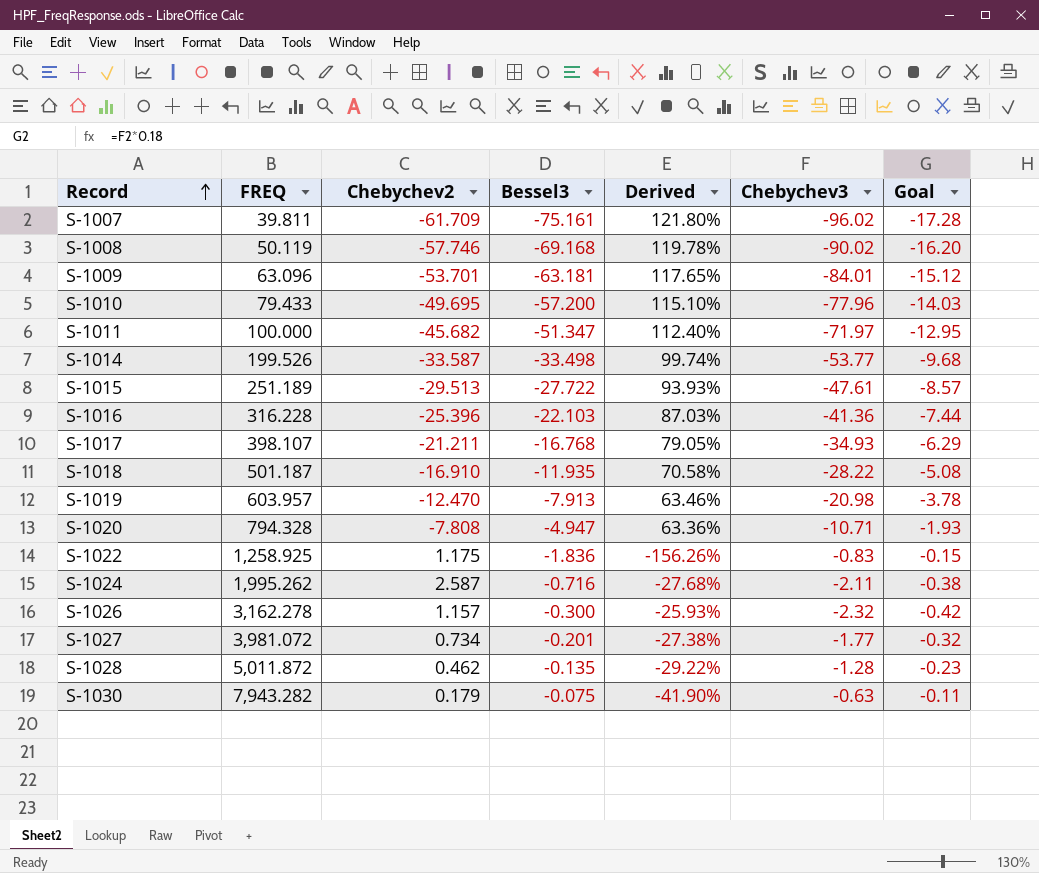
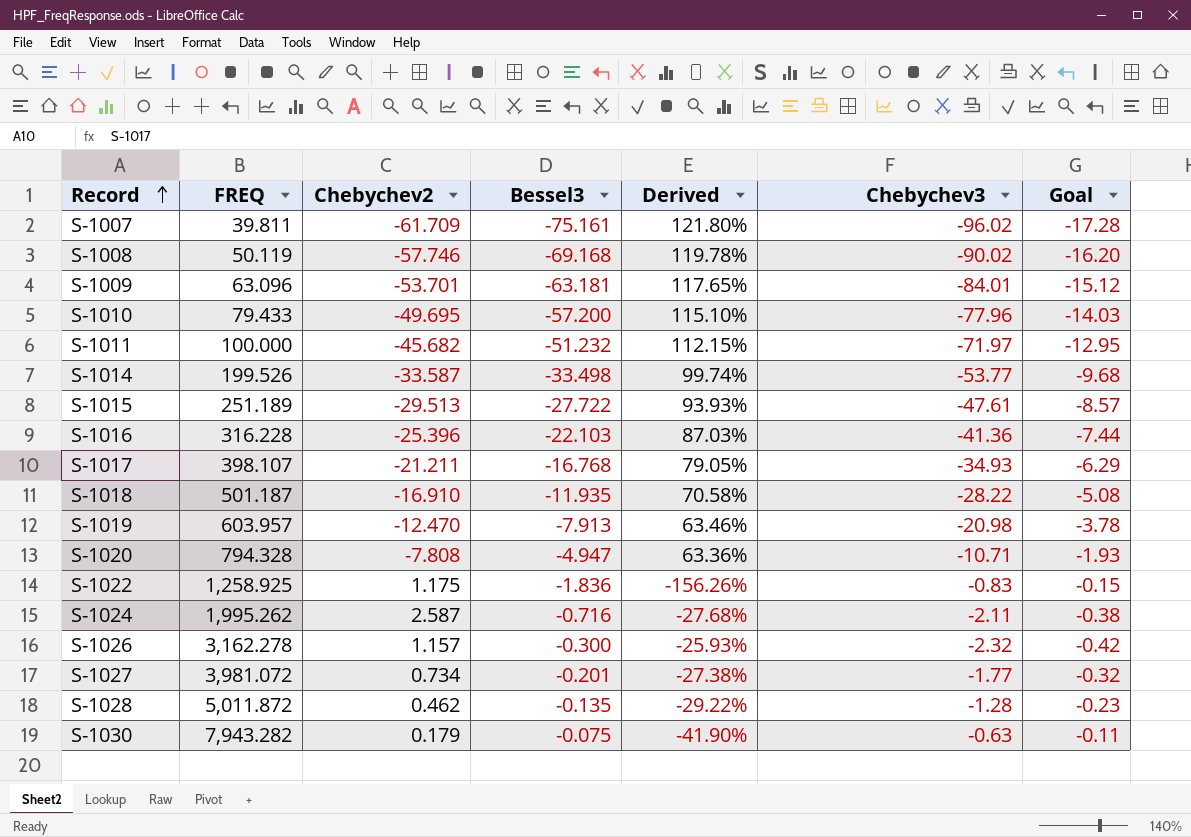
S-1011 | Bessel3: -51.347 -> -51.232
S-1011 | Derived: 112.40% -> 112.15%

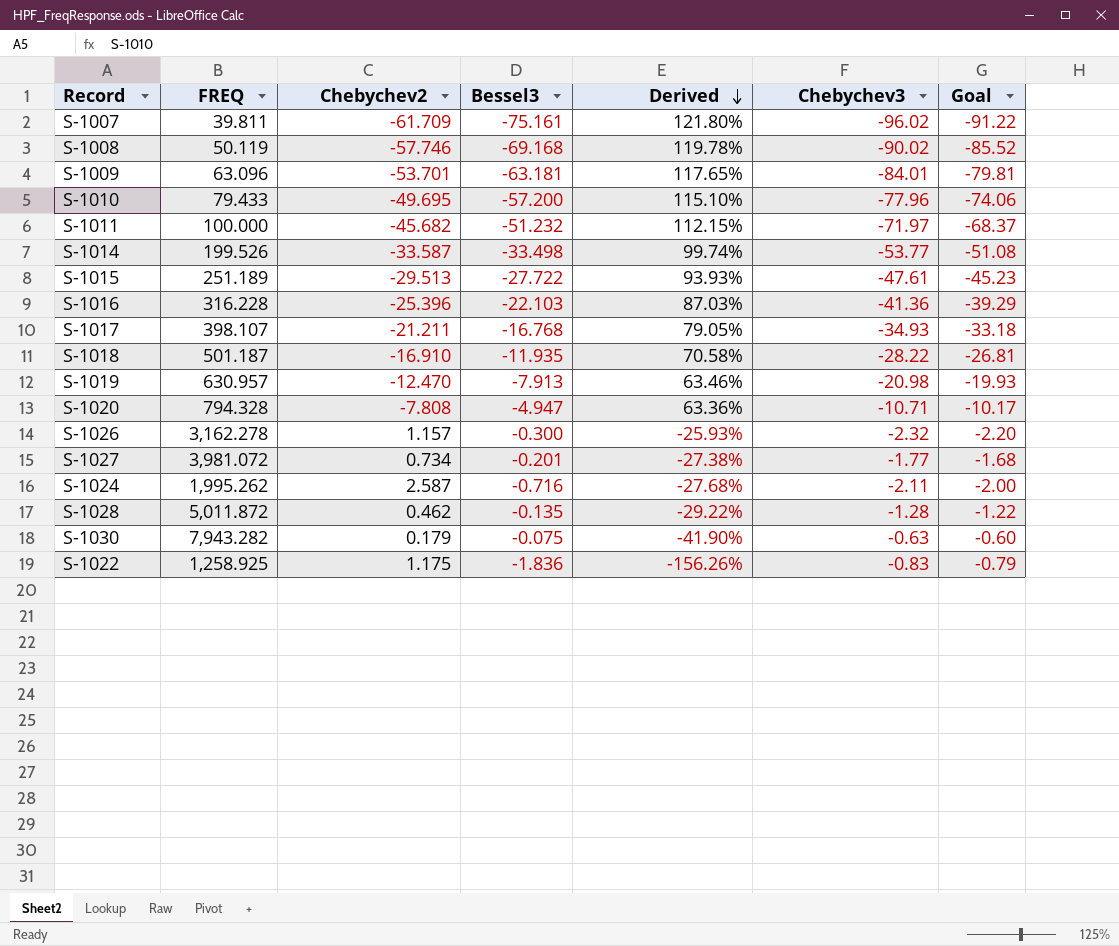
row order: Record ascending -> Derived descending
column Goal | formula: [Chebychev3] * 0.18 -> [Chebychev3] * 0.95
S-1019 | FREQ: 603.957 -> 630.957

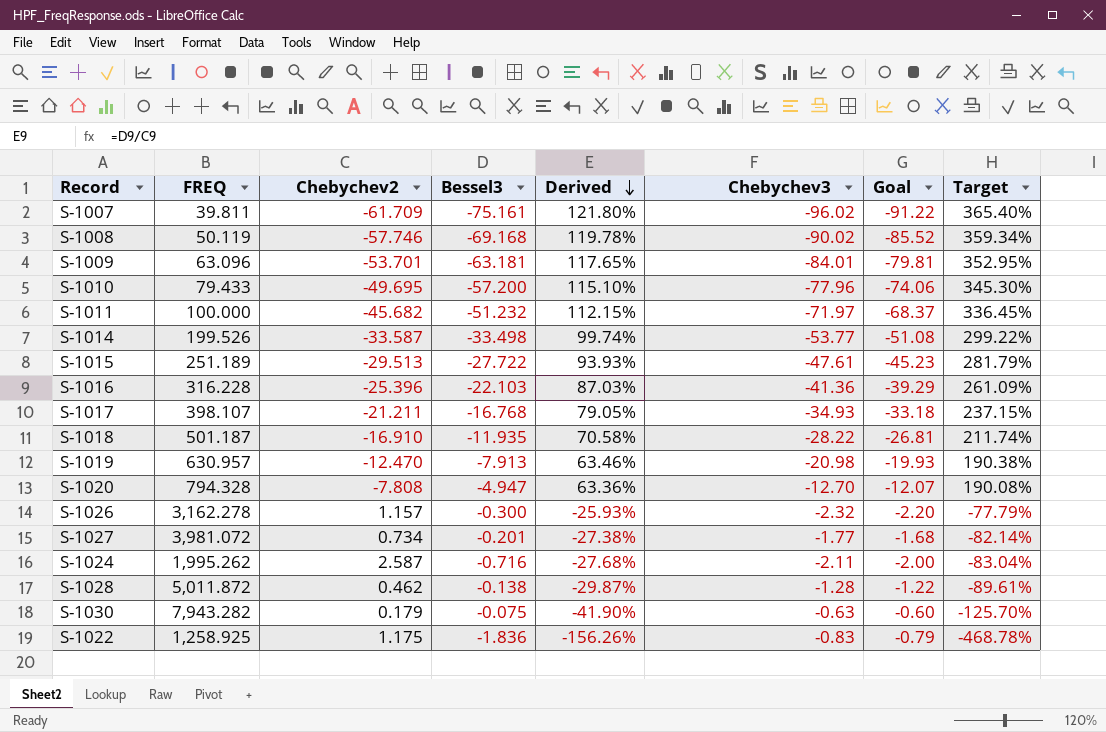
column Target | formula: none -> [Derived] * 3
S-1020 | Chebychev3: -10.71 -> -12.70
S-1020 | Goal: -10.17 -> -12.07
S-1028 | Bessel3: -0.135 -> -0.138
S-1028 | Derived: -29.22% -> -29.87%

